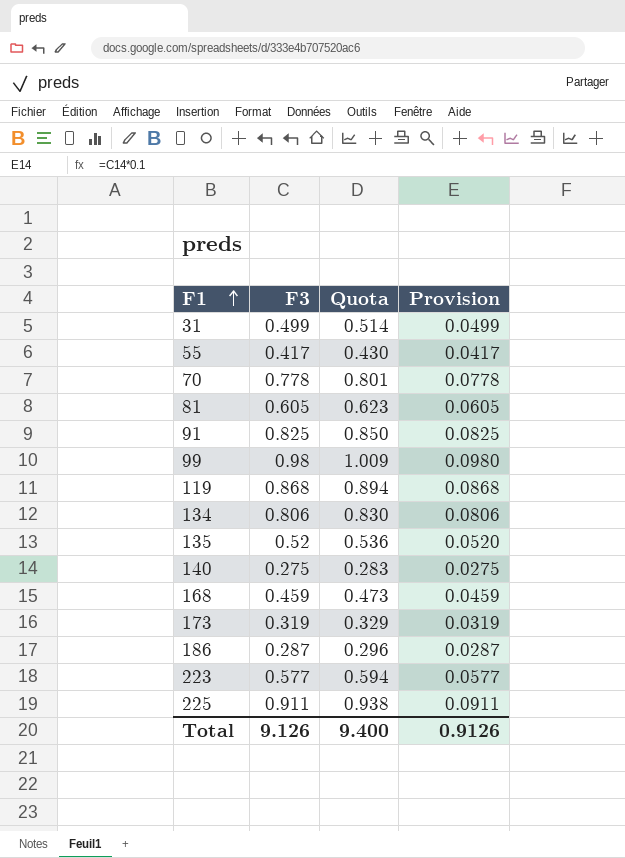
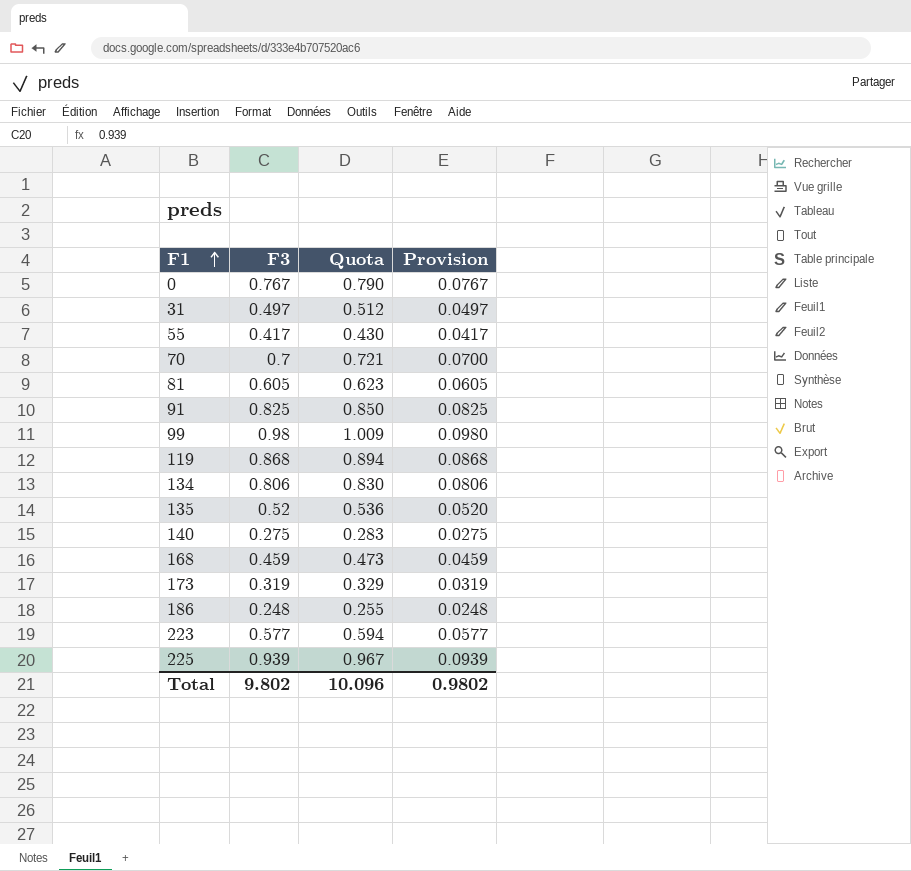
row 0: none -> 0.767 | 0.790 | 0.0767
31 | F3: 0.499 -> 0.497
31 | Quota: 0.514 -> 0.512
31 | Provision: 0.0499 -> 0.0497
70 | F3: 0.778 -> 0.7
70 | Quota: 0.801 -> 0.721
70 | Provision: 0.0778 -> 0.0700
186 | F3: 0.287 -> 0.248
186 | Quota: 0.296 -> 0.255
186 | Provision: 0.0287 -> 0.0248
225 | F3: 0.911 -> 0.939
225 | Quota: 0.938 -> 0.967
225 | Provision: 0.0911 -> 0.0939
Total | F3: 9.126 -> 9.802
Total | Quota: 9.400 -> 10.096
Total | Provision: 0.9126 -> 0.9802

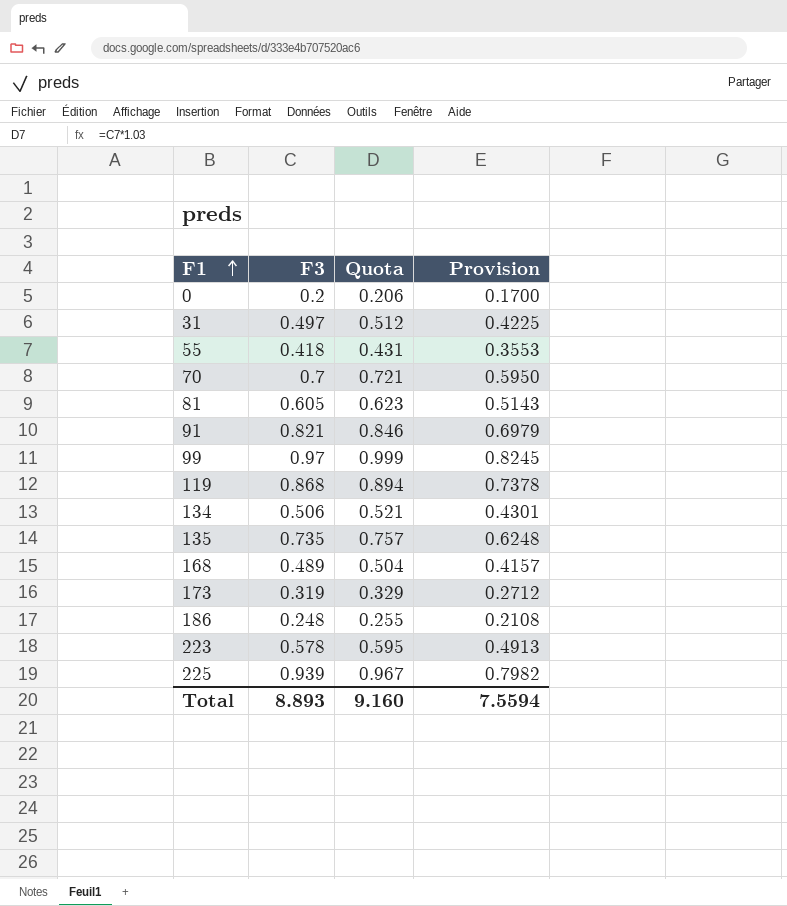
column Provision | formula: [F3] * 0.1 -> [F3] * 0.85
row 140: 0.275 | 0.283 | 0.0275 -> none
0 | F3: 0.767 -> 0.2
0 | Quota: 0.790 -> 0.206
55 | F3: 0.417 -> 0.418
55 | Quota: 0.430 -> 0.431
91 | F3: 0.825 -> 0.821
91 | Quota: 0.850 -> 0.846
99 | F3: 0.98 -> 0.97
99 | Quota: 1.009 -> 0.999
134 | F3: 0.806 -> 0.506
134 | Quota: 0.830 -> 0.521
135 | F3: 0.52 -> 0.735
135 | Quota: 0.536 -> 0.757
168 | F3: 0.459 -> 0.489
168 | Quota: 0.473 -> 0.504
223 | F3: 0.577 -> 0.578
223 | Quota: 0.594 -> 0.595
Total | F3: 9.802 -> 8.893
Total | Quota: 10.096 -> 9.160
Total | Provision: 0.9802 -> 7.5594

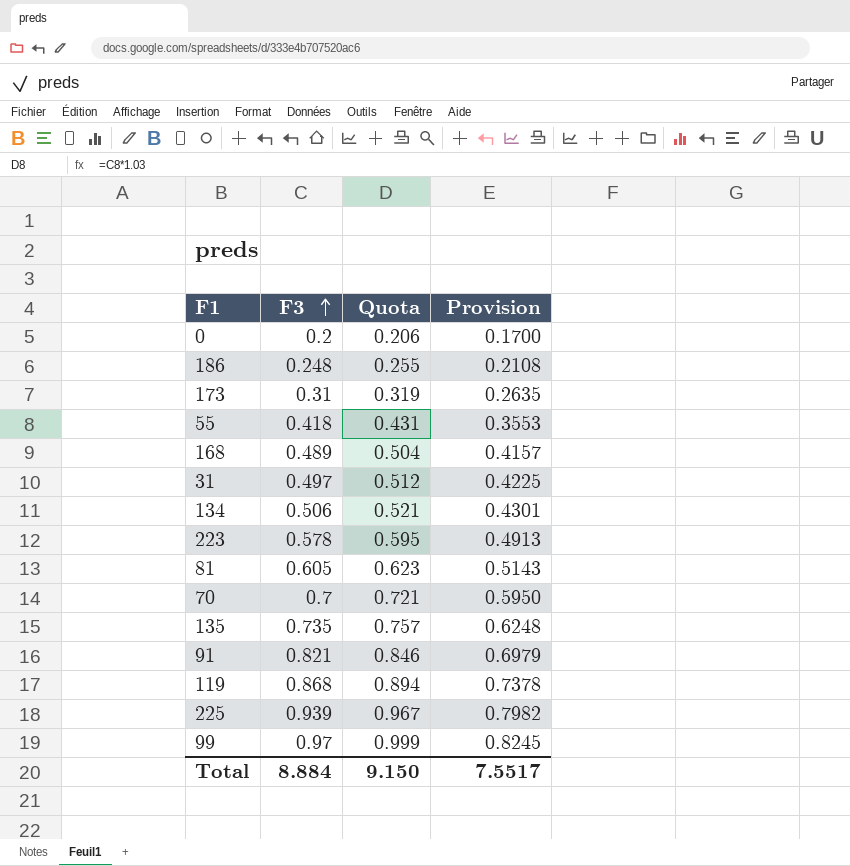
row order: F1 ascending -> F3 ascending
173 | F3: 0.319 -> 0.31
173 | Quota: 0.329 -> 0.319
173 | Provision: 0.2712 -> 0.2635
Total | F3: 8.893 -> 8.884
Total | Quota: 9.160 -> 9.150
Total | Provision: 7.5594 -> 7.5517

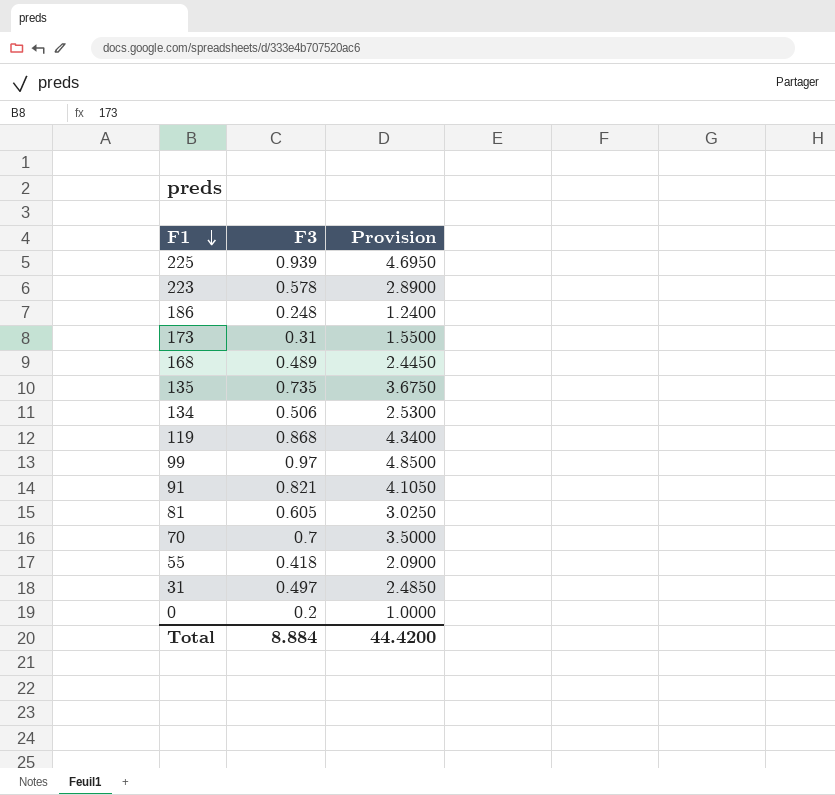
row order: F3 ascending -> F1 descending
column Quota | formula: [F3] * 1.03 -> none
column Provision | formula: [F3] * 0.85 -> [F3] * 5
Total | Provision: 7.5517 -> 44.4200

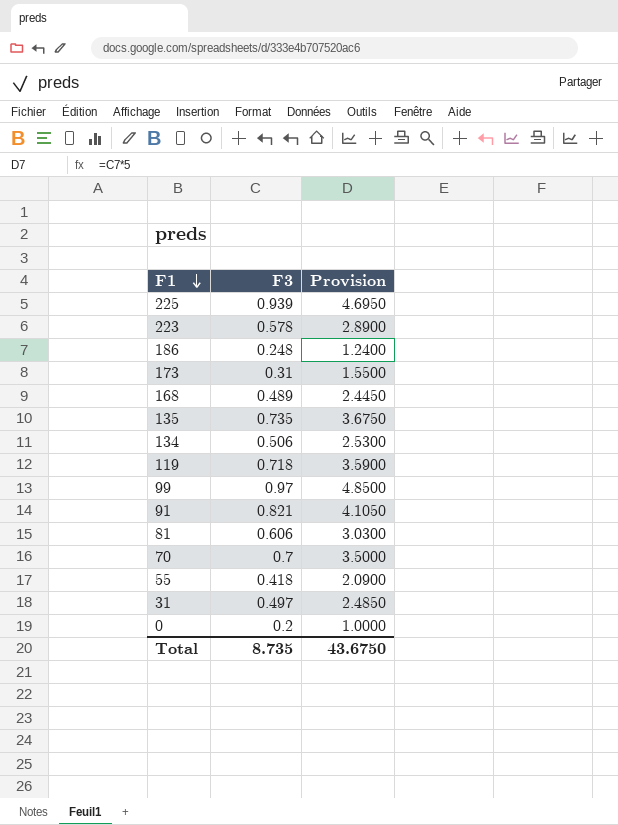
119 | F3: 0.868 -> 0.718
119 | Provision: 4.3400 -> 3.5900
81 | F3: 0.605 -> 0.606
81 | Provision: 3.0250 -> 3.0300
Total | F3: 8.884 -> 8.735
Total | Provision: 44.4200 -> 43.6750

